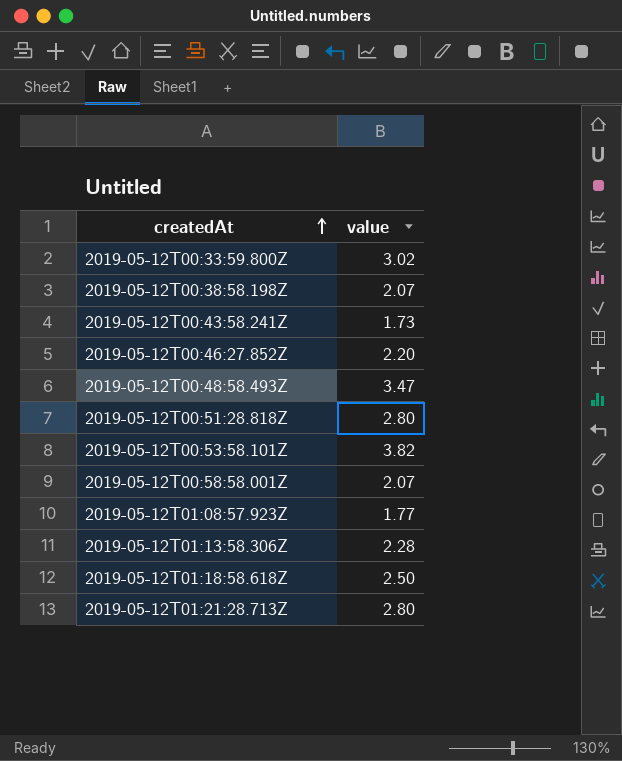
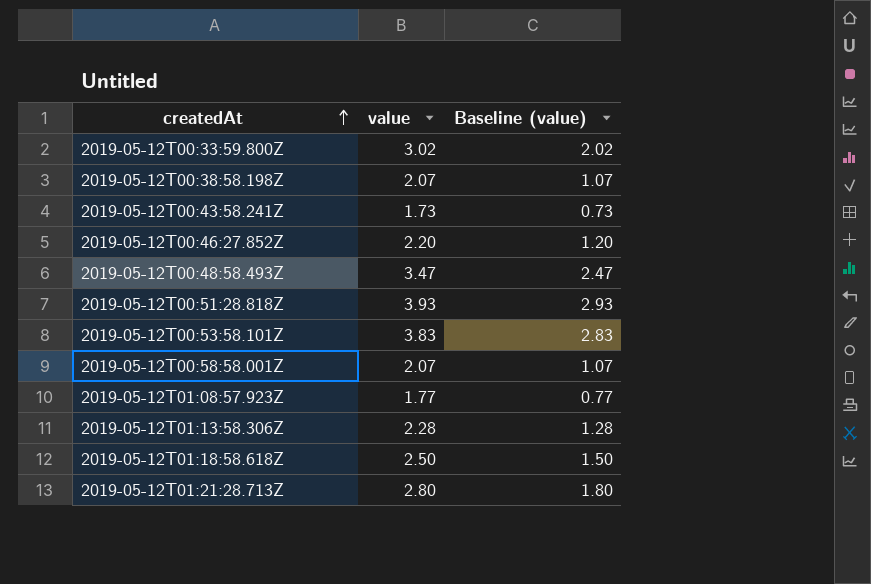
column Baseline (value) | formula: none -> [value] - 1
2019-05-12T00:51:28.818Z | value: 2.80 -> 3.93
2019-05-12T00:53:58.101Z | value: 3.82 -> 3.83

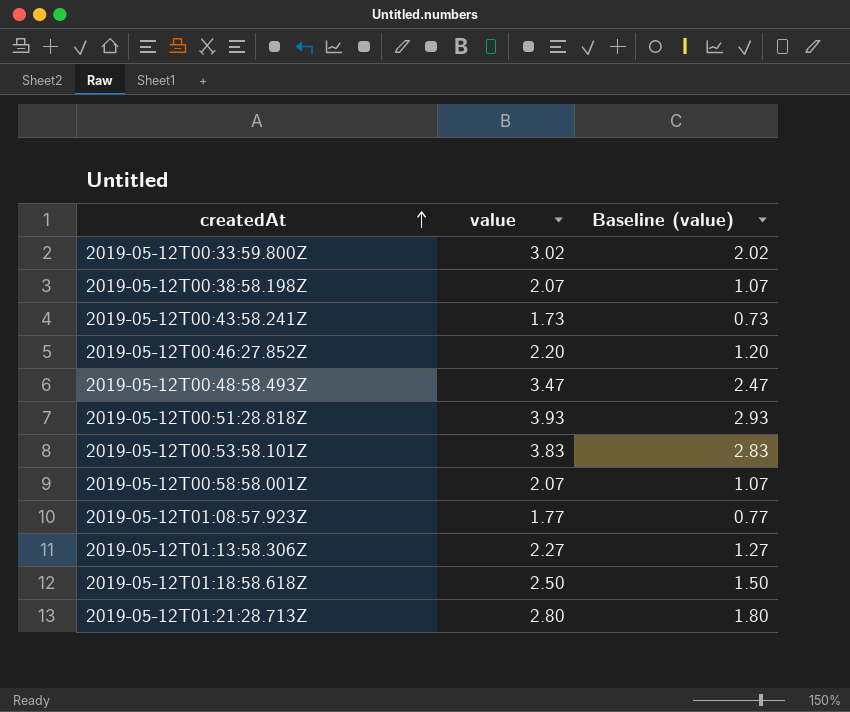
2019-05-12T01:13:58.306Z | value: 2.28 -> 2.27
2019-05-12T01:13:58.306Z | Baseline (value): 1.28 -> 1.27

